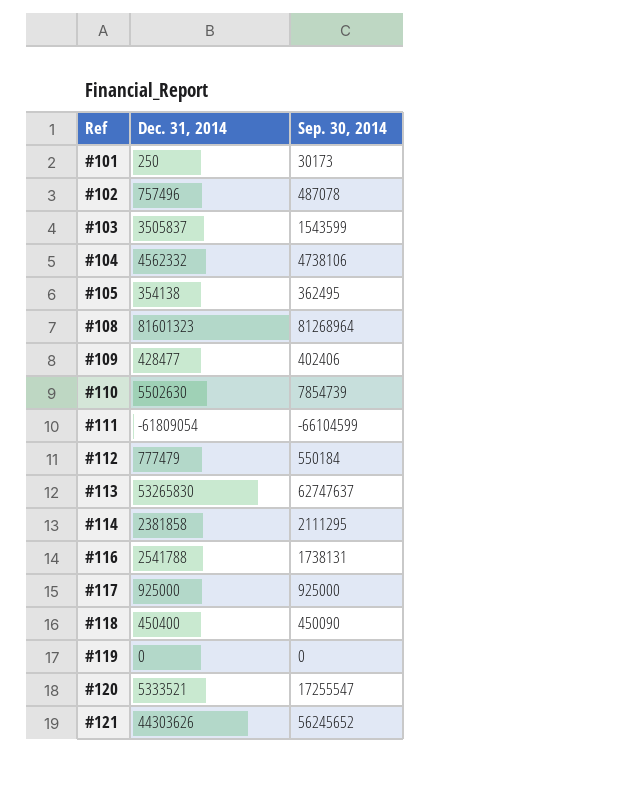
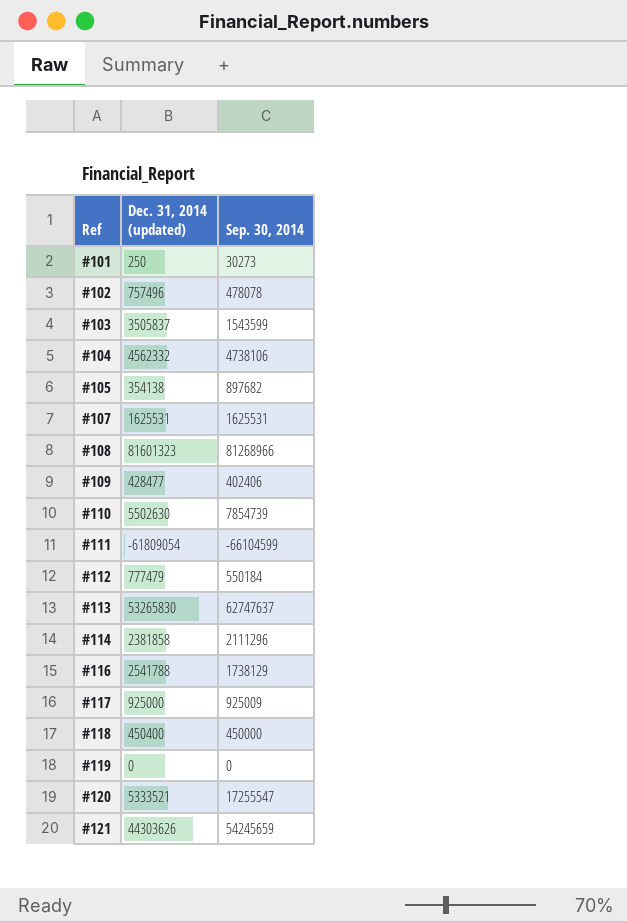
column name: Dec. 31, 2014 -> Dec. 31, 2014 (updated)
#101 | Sep. 30, 2014: 30173 -> 30273
#102 | Sep. 30, 2014: 487078 -> 478078
#105 | Sep. 30, 2014: 362495 -> 897682
row #107: none -> 1625531 | 1625531
#108 | Sep. 30, 2014: 81268964 -> 81268966
#114 | Sep. 30, 2014: 2111295 -> 2111296
#116 | Sep. 30, 2014: 1738131 -> 1738129
#117 | Sep. 30, 2014: 925000 -> 925009
#118 | Sep. 30, 2014: 450090 -> 450000
#121 | Sep. 30, 2014: 56245652 -> 54245659

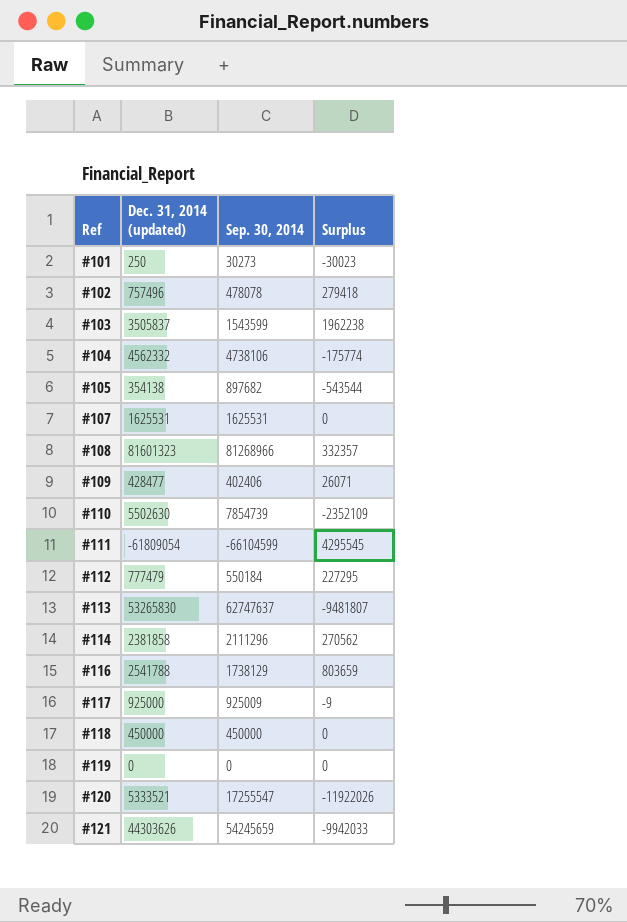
column Surplus | formula: none -> [Dec. 31, 2014 (updated)] - [Sep. 30, 2014]
#118 | Dec. 31, 2014 (updated): 450400 -> 450000

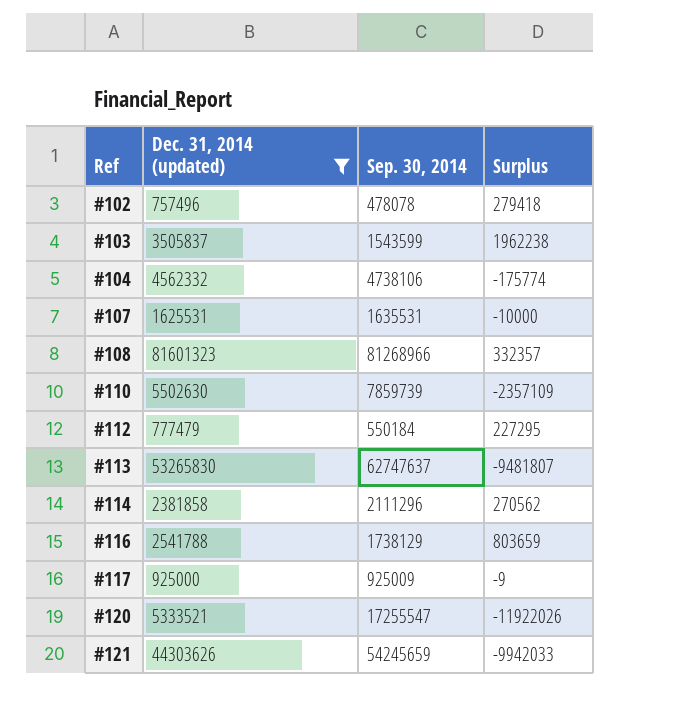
filter: none -> Dec. 31, 2014 (updated) >= 757496
#107 | Sep. 30, 2014: 1625531 -> 1635531
#107 | Surplus: 0 -> -10000
#110 | Sep. 30, 2014: 7854739 -> 7859739
#110 | Surplus: -2352109 -> -2357109

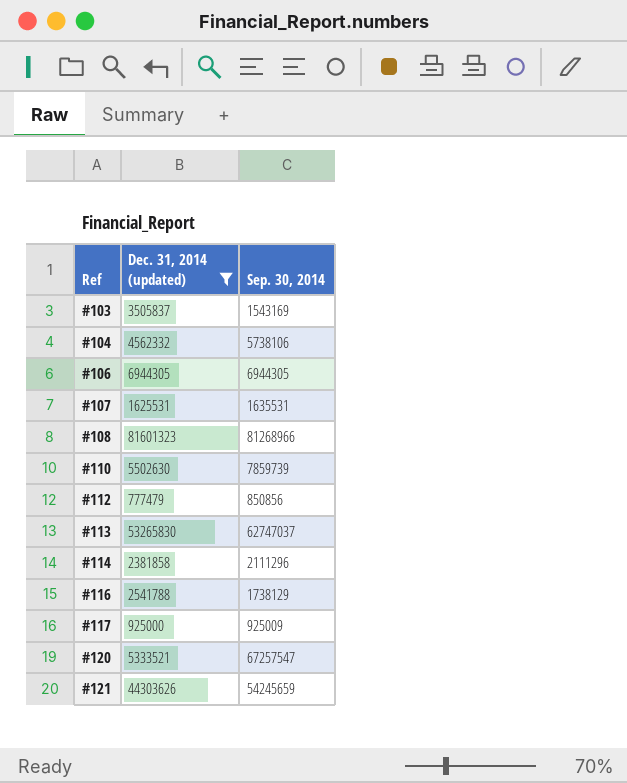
column Surplus | formula: [Dec. 31, 2014 (updated)] - [Sep. 30, 2014] -> none
row #102: 757496 | 478078 | 279418 -> none
#103 | Sep. 30, 2014: 1543599 -> 1543169
#104 | Sep. 30, 2014: 4738106 -> 5738106
row #106: none -> 6944305 | 6944305
#112 | Sep. 30, 2014: 550184 -> 850856
#113 | Sep. 30, 2014: 62747637 -> 62747037
#120 | Sep. 30, 2014: 17255547 -> 67257547

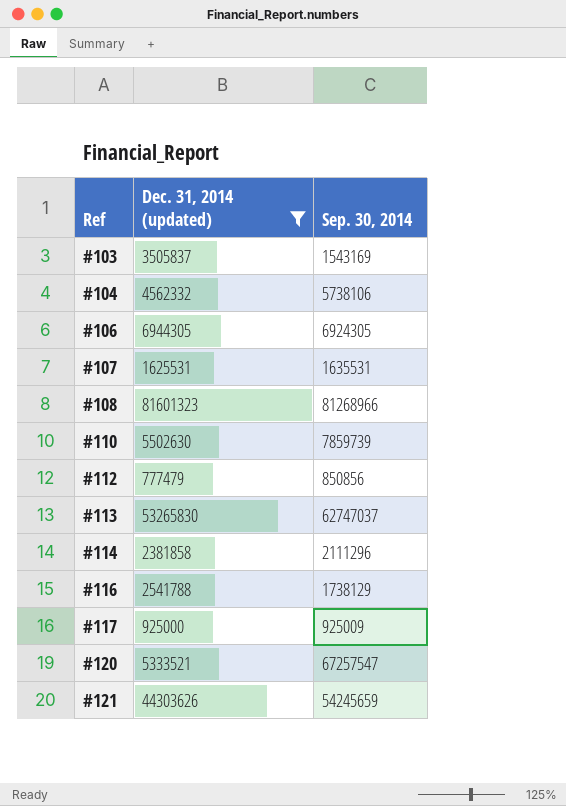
#106 | Sep. 30, 2014: 6944305 -> 6924305

